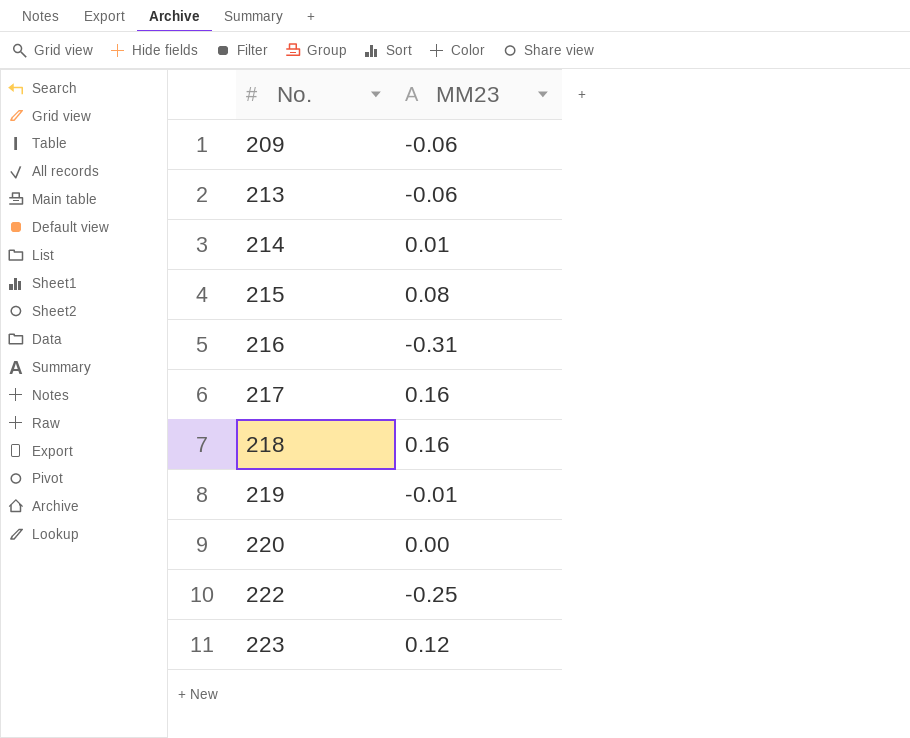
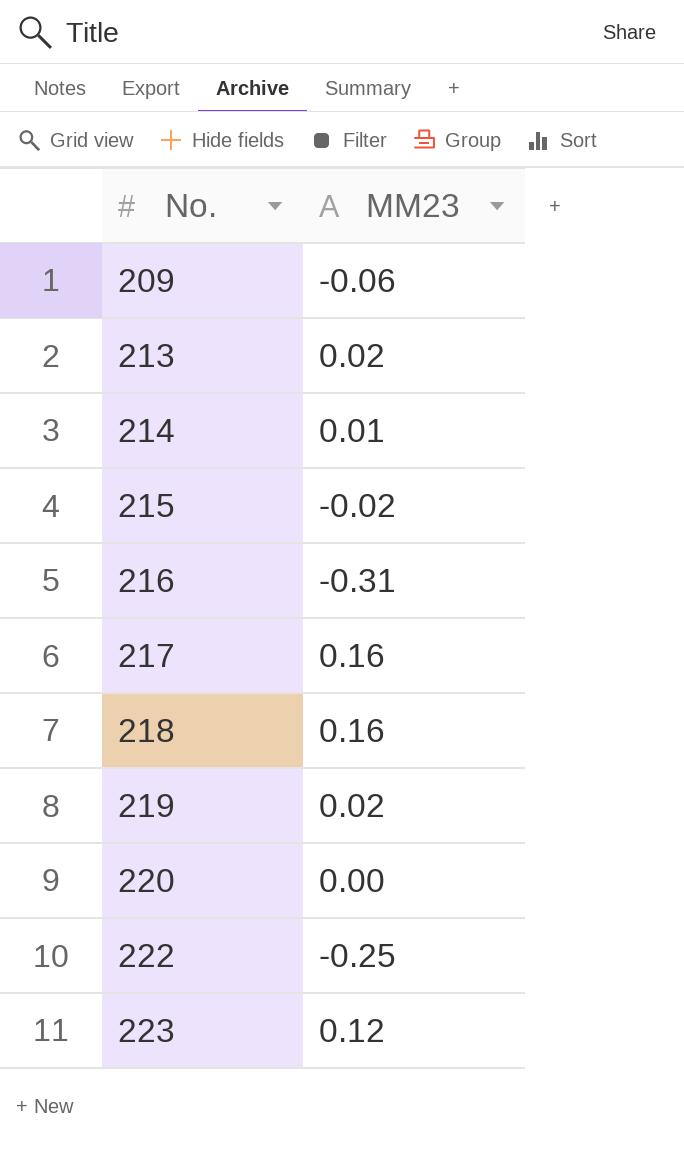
213 | MM23: -0.06 -> 0.02
215 | MM23: 0.08 -> -0.02
219 | MM23: -0.01 -> 0.02

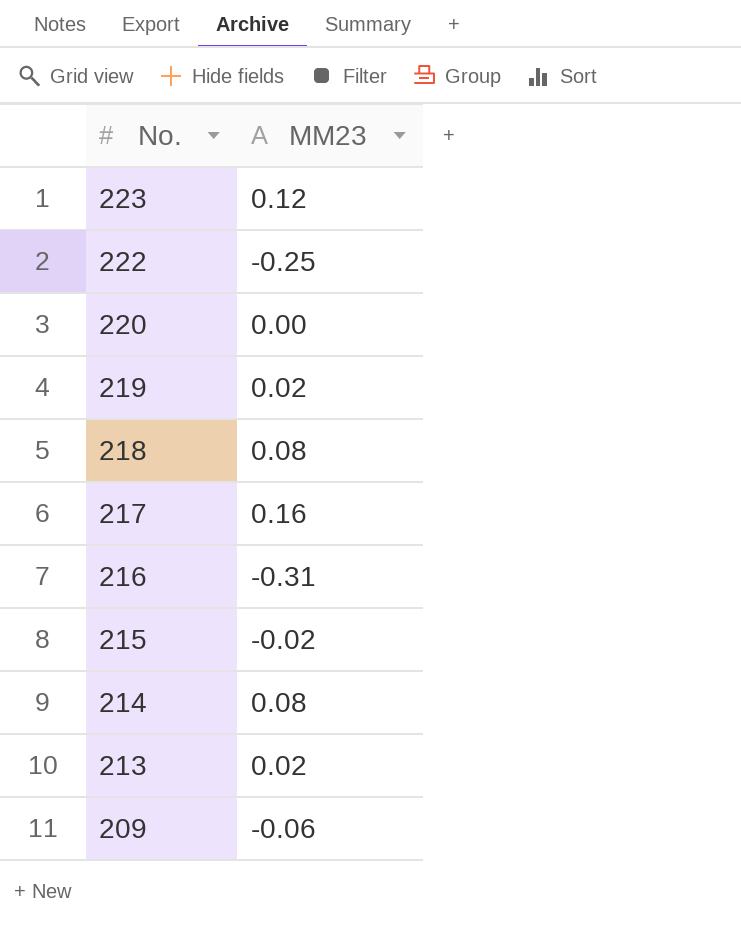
row order: No. ascending -> No. descending
218 | MM23: 0.16 -> 0.08
214 | MM23: 0.01 -> 0.08

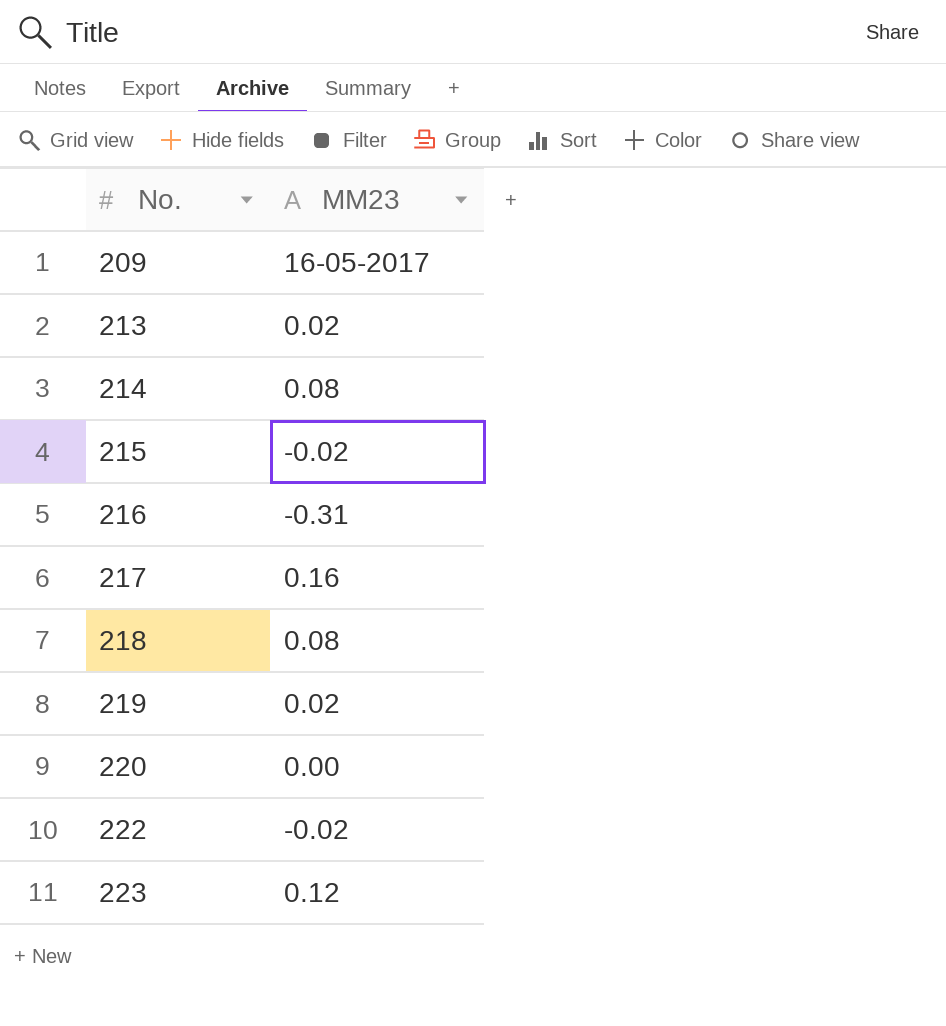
row order: No. descending -> No. ascending
209 | MM23: -0.06 -> 16-05-2017
222 | MM23: -0.25 -> -0.02

